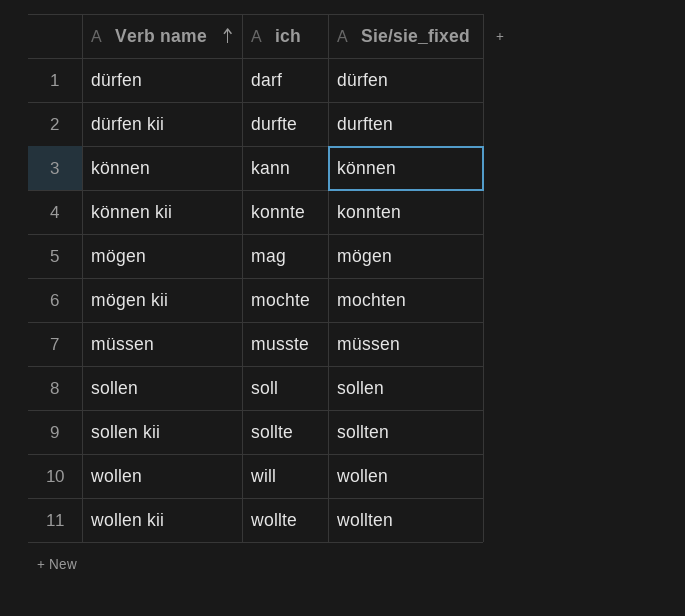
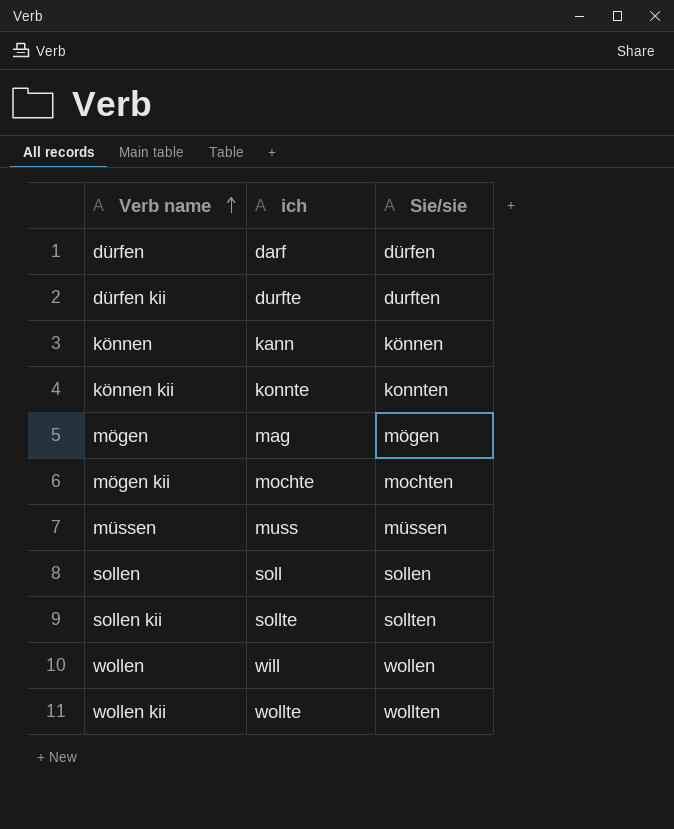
column name: Sie/sie_fixed -> Sie/sie
müssen | ich: musste -> muss

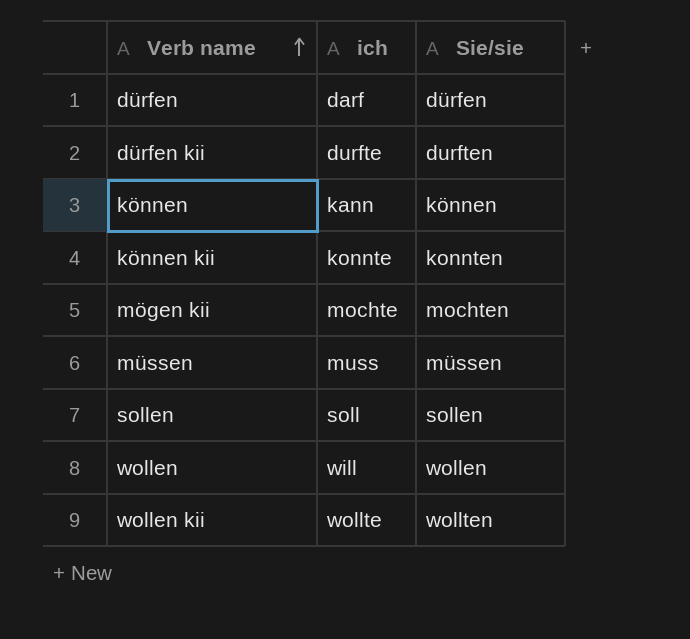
row mögen: mag | mögen -> none
row sollen kii: sollte | sollten -> none

